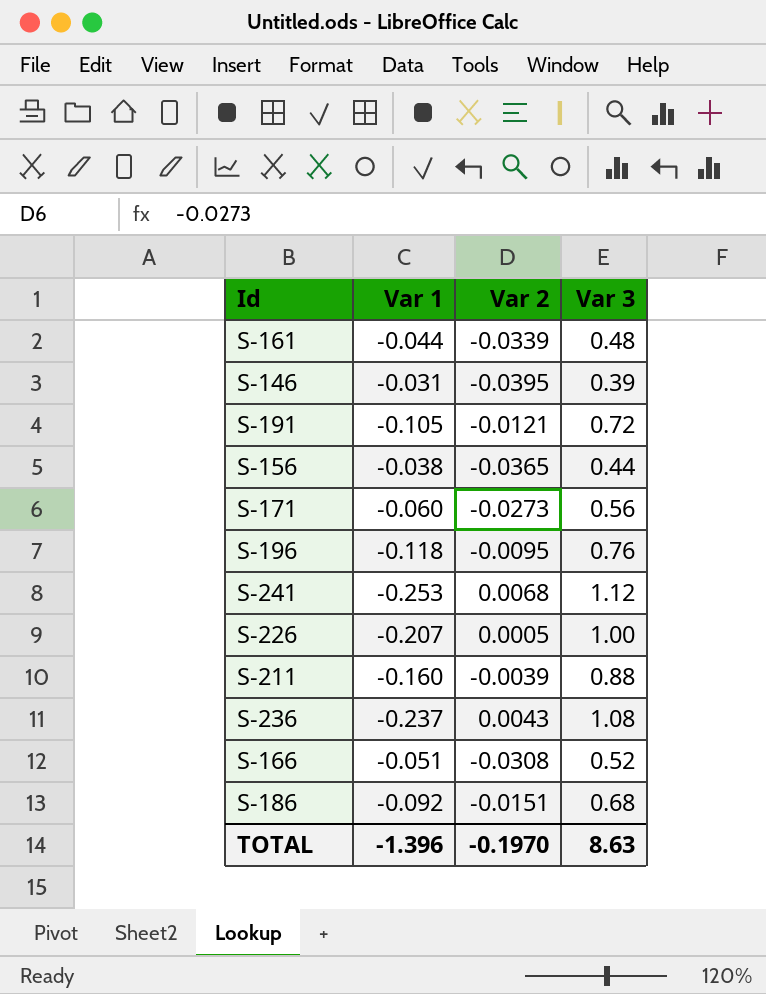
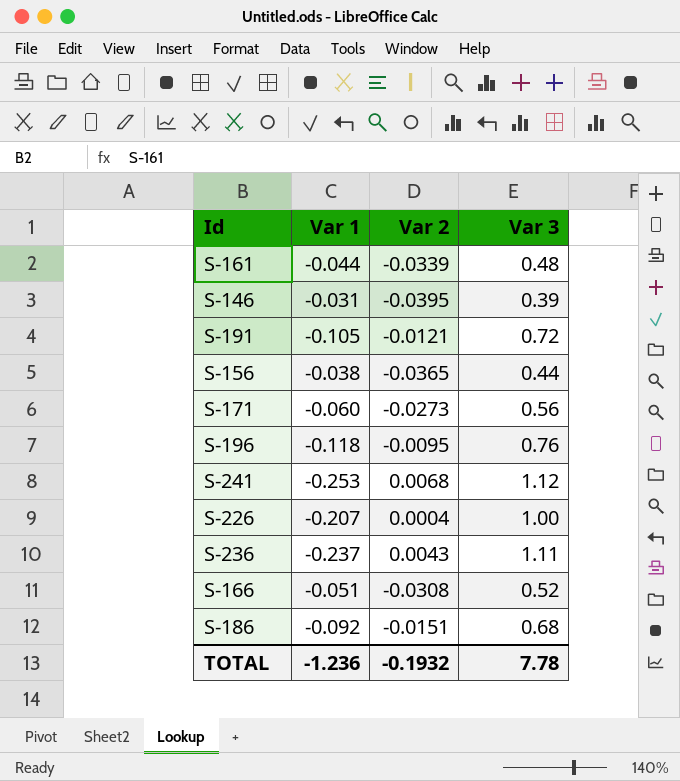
row S-211: -0.160 | -0.0039 | 0.88 -> none
S-226 | Var 2: 0.0005 -> 0.0004
S-236 | Var 3: 1.08 -> 1.11
TOTAL | Var 1: -1.396 -> -1.236
TOTAL | Var 2: -0.1970 -> -0.1932
TOTAL | Var 3: 8.63 -> 7.78

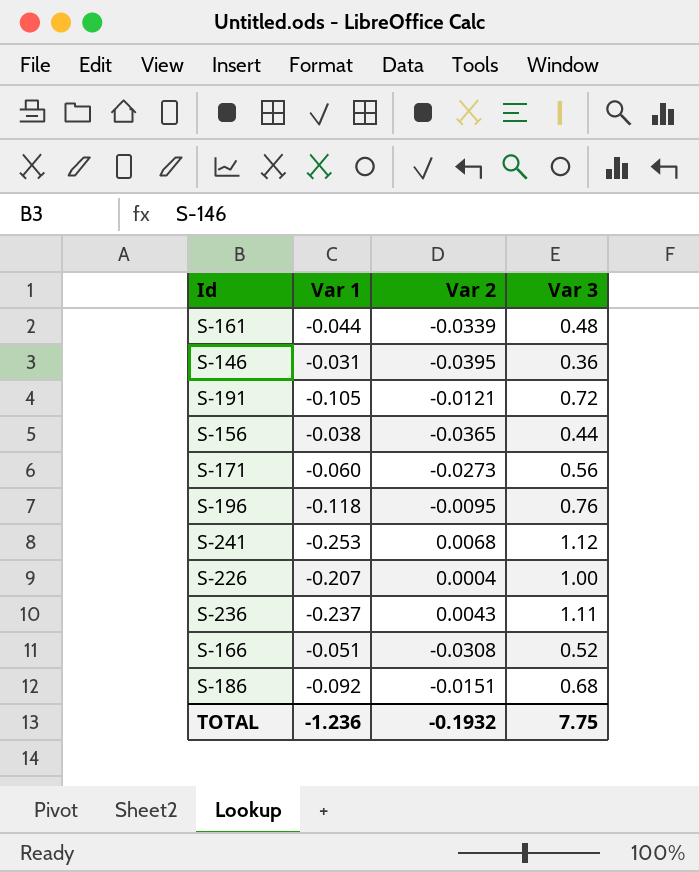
S-146 | Var 3: 0.39 -> 0.36
TOTAL | Var 3: 7.78 -> 7.75

